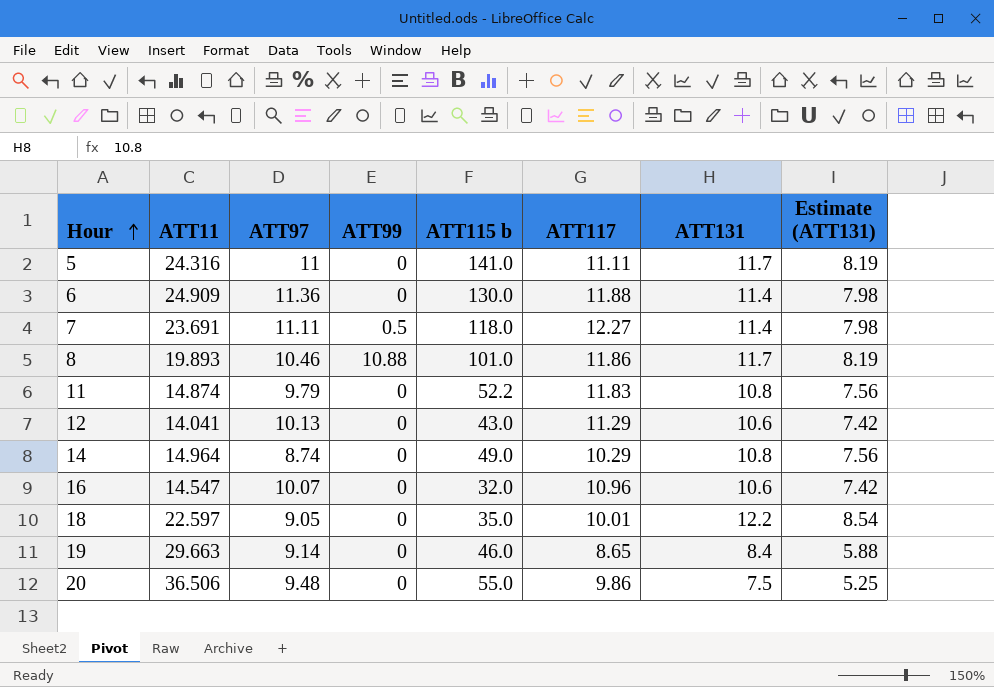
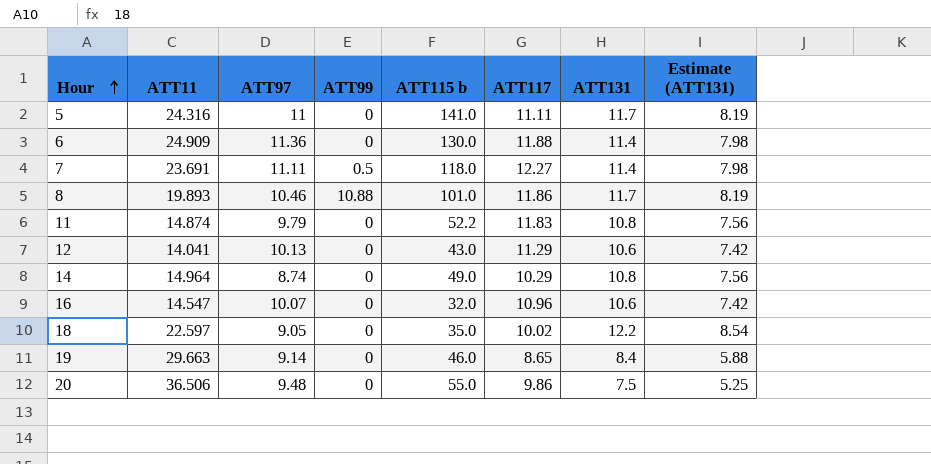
18 | ATT117: 10.01 -> 10.02

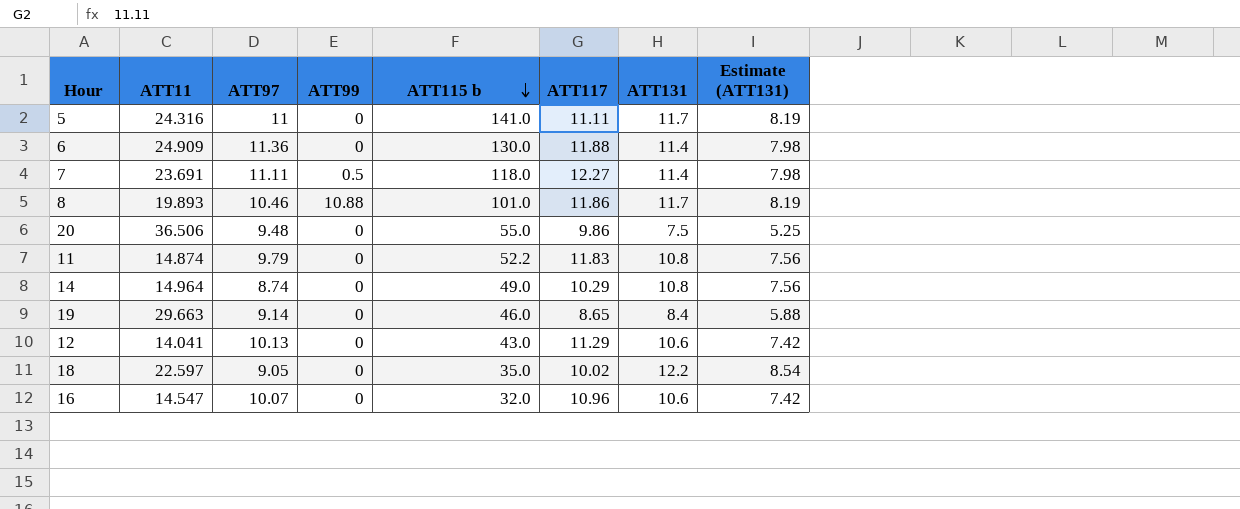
row order: Hour ascending -> ATT115 b descending

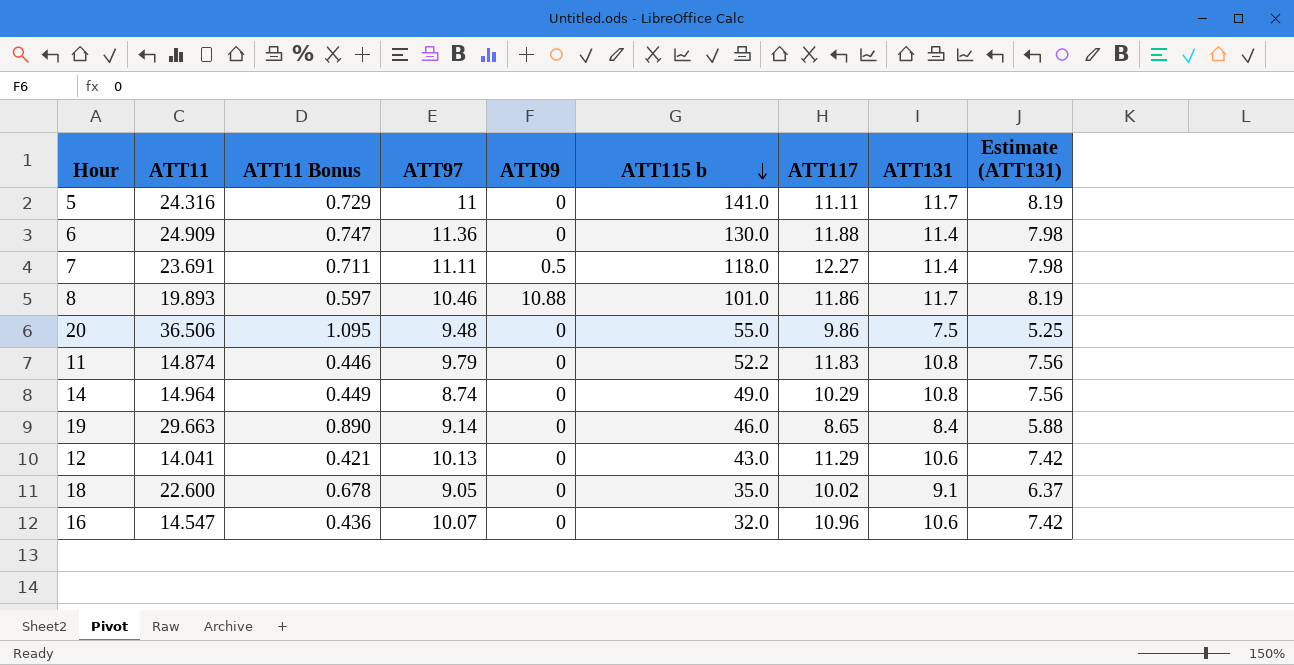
column ATT11 Bonus | formula: none -> [ATT11] * 0.03
18 | ATT11: 22.597 -> 22.600
18 | ATT131: 12.2 -> 9.1
18 | Estimate (ATT131): 8.54 -> 6.37

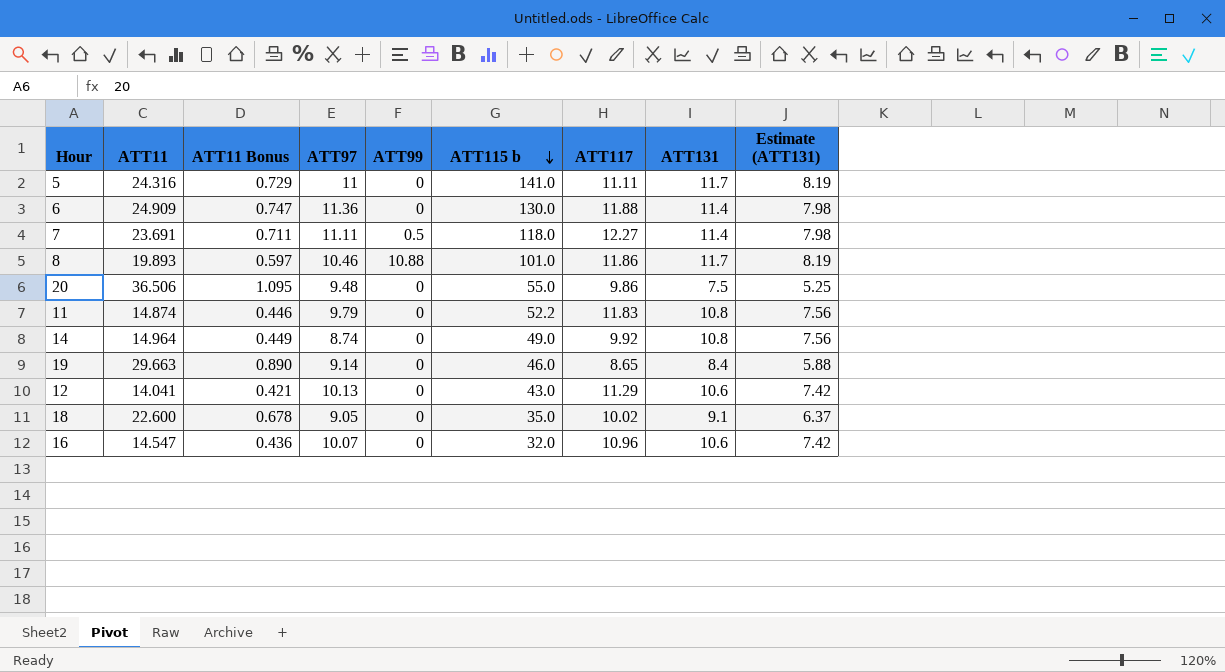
14 | ATT117: 10.29 -> 9.92

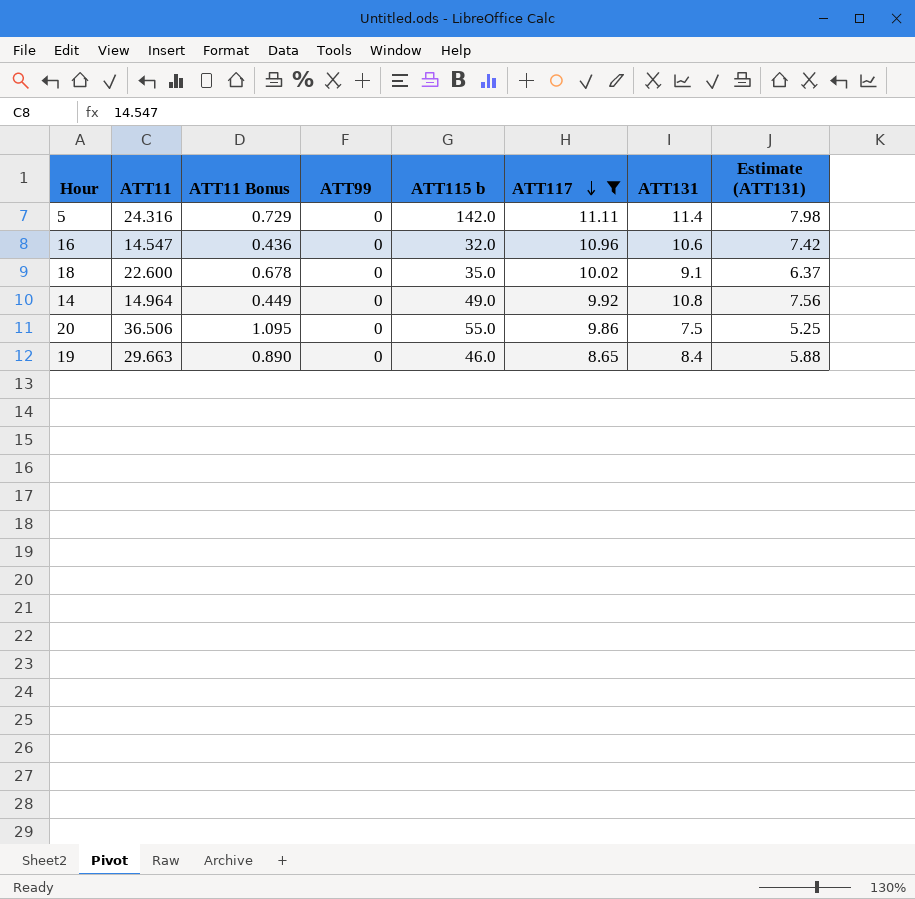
filter: none -> ATT117 <= 11.11
row order: ATT115 b descending -> ATT117 descending
column ATT97 | position: 4 -> none
5 | ATT115 b: 141.0 -> 142.0
5 | ATT131: 11.7 -> 11.4
5 | Estimate (ATT131): 8.19 -> 7.98

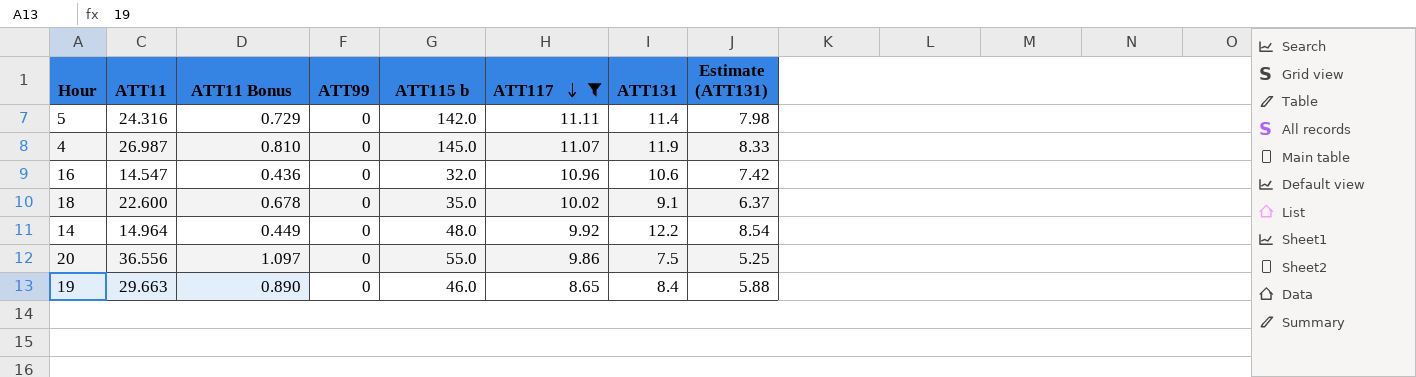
row 4: none -> 26.987 | 0.810 | 0 | 145.0 | 11.07 | 11.9 | 8.33
14 | ATT115 b: 49.0 -> 48.0
14 | ATT131: 10.8 -> 12.2
14 | Estimate (ATT131): 7.56 -> 8.54
20 | ATT11: 36.506 -> 36.556
20 | ATT11 Bonus: 1.095 -> 1.097

